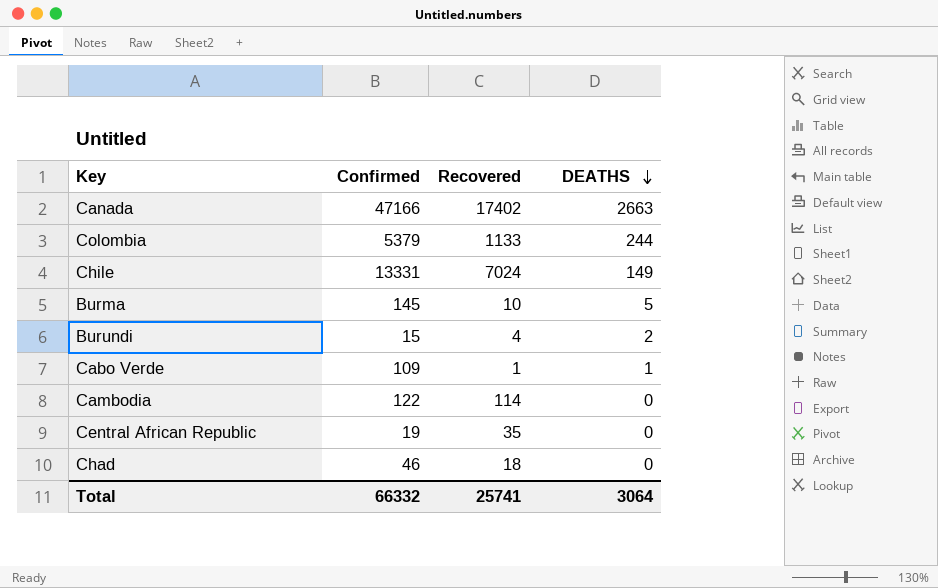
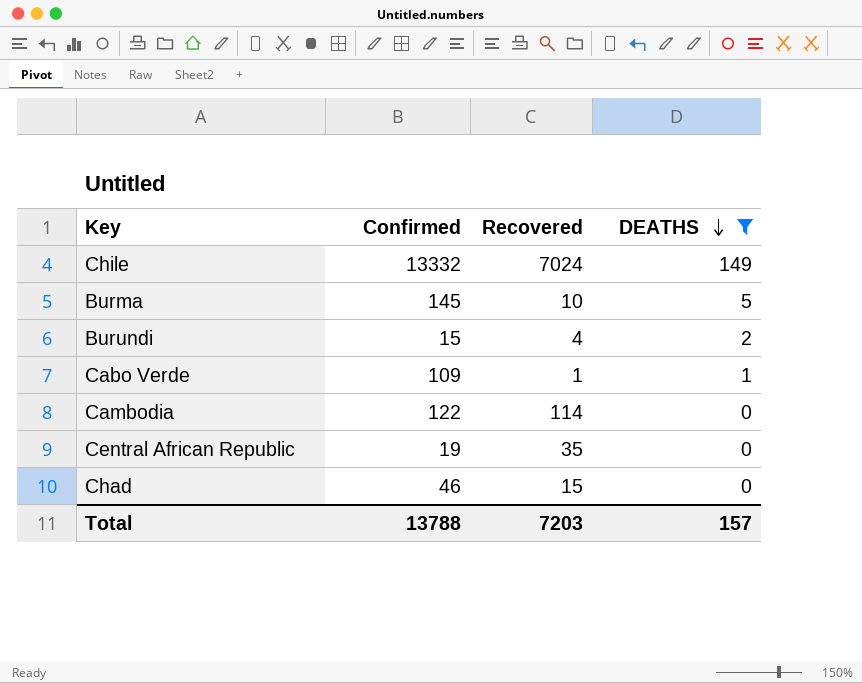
filter: none -> DEATHS <= 149
Chile | Confirmed: 13331 -> 13332
Chad | Recovered: 18 -> 15
Total | Confirmed: 66332 -> 13788
Total | Recovered: 25741 -> 7203
Total | DEATHS: 3064 -> 157

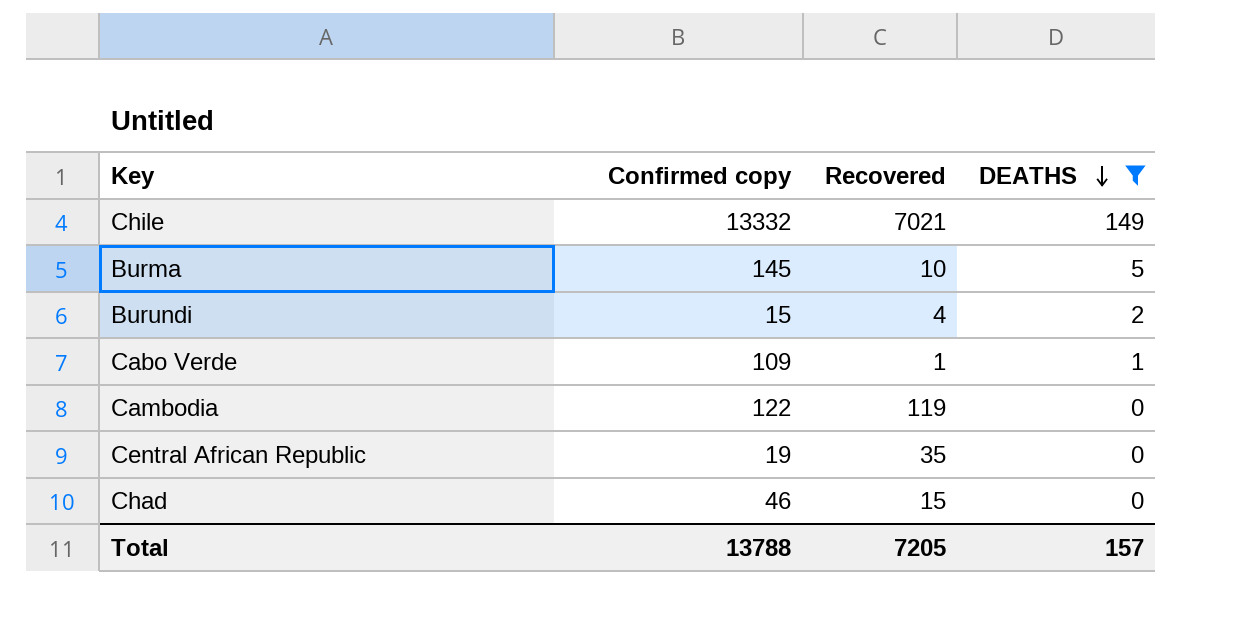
column name: Confirmed -> Confirmed copy
Chile | Recovered: 7024 -> 7021
Cambodia | Recovered: 114 -> 119
Total | Recovered: 7203 -> 7205

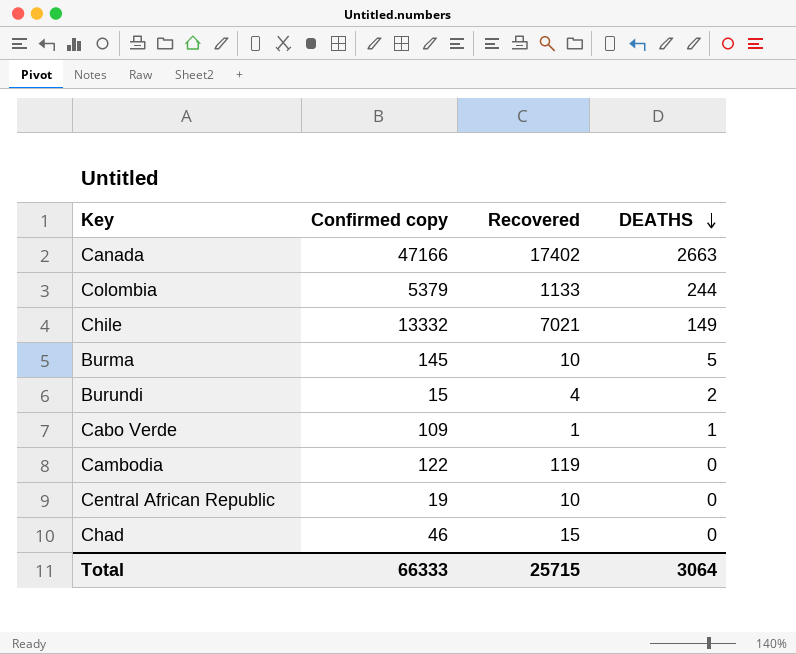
filter: DEATHS <= 149 -> none
Central African Republic | Recovered: 35 -> 10
Total | Confirmed copy: 13788 -> 66333
Total | Recovered: 7205 -> 25715
Total | DEATHS: 157 -> 3064

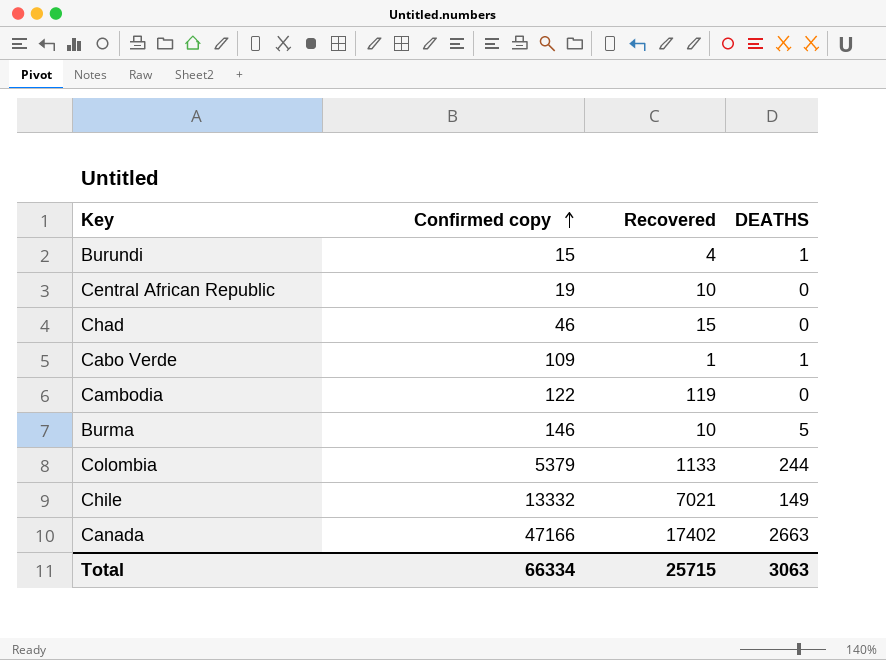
row order: DEATHS descending -> Confirmed copy ascending
Burundi | DEATHS: 2 -> 1
Burma | Confirmed copy: 145 -> 146
Total | Confirmed copy: 66333 -> 66334
Total | DEATHS: 3064 -> 3063

